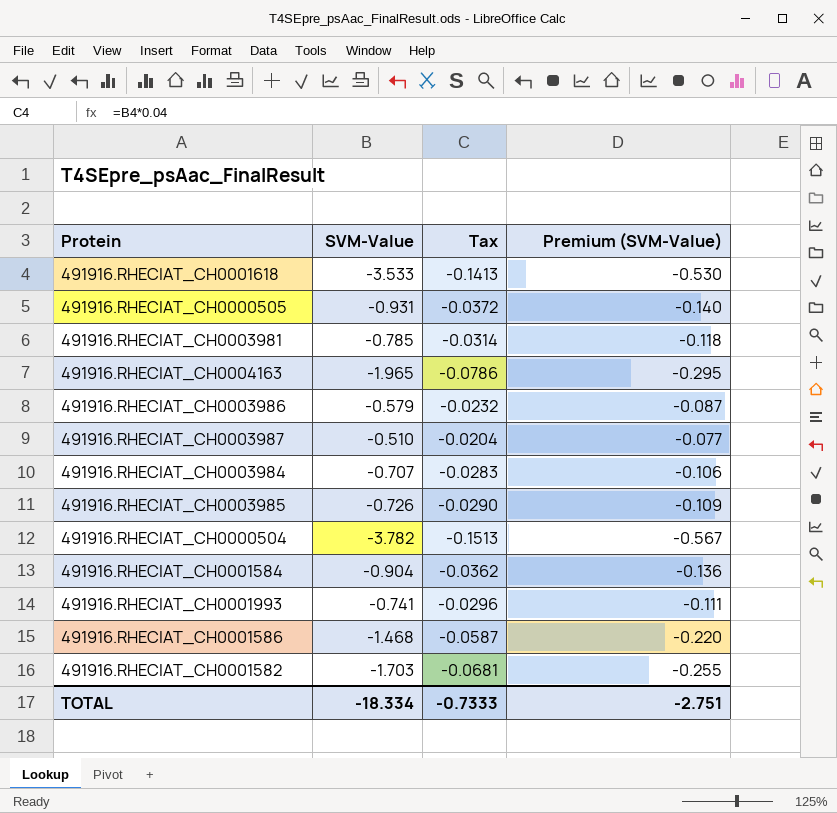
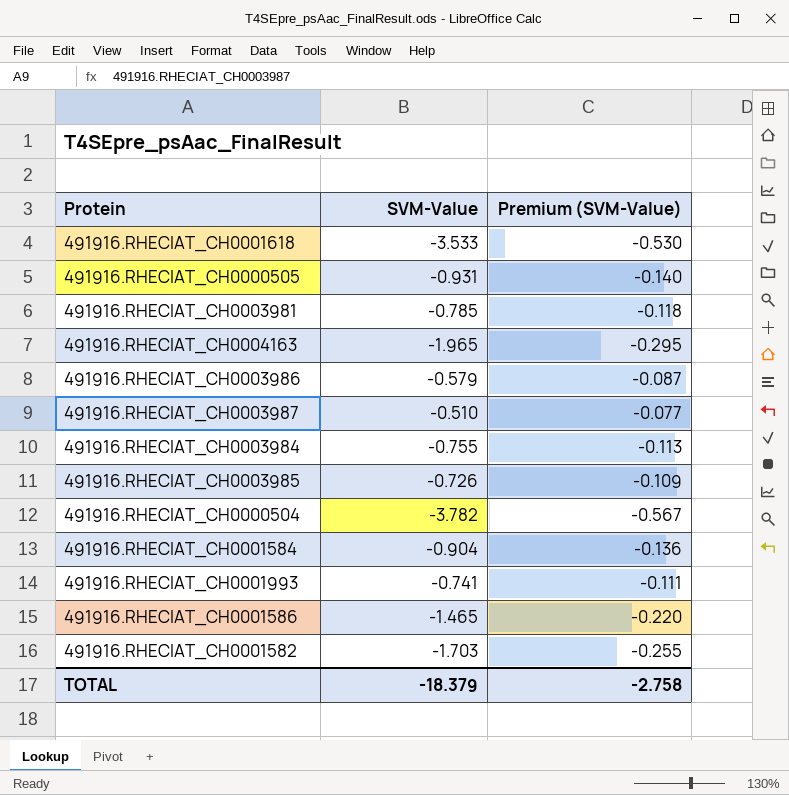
column Tax | formula: [SVM-Value] * 0.04 -> none
491916.RHECIAT_CH0003984 | SVM-Value: -0.707 -> -0.755
491916.RHECIAT_CH0003984 | Premium (SVM-Value): -0.106 -> -0.113
491916.RHECIAT_CH0001586 | SVM-Value: -1.468 -> -1.465
TOTAL | SVM-Value: -18.334 -> -18.379
TOTAL | Premium (SVM-Value): -2.751 -> -2.758

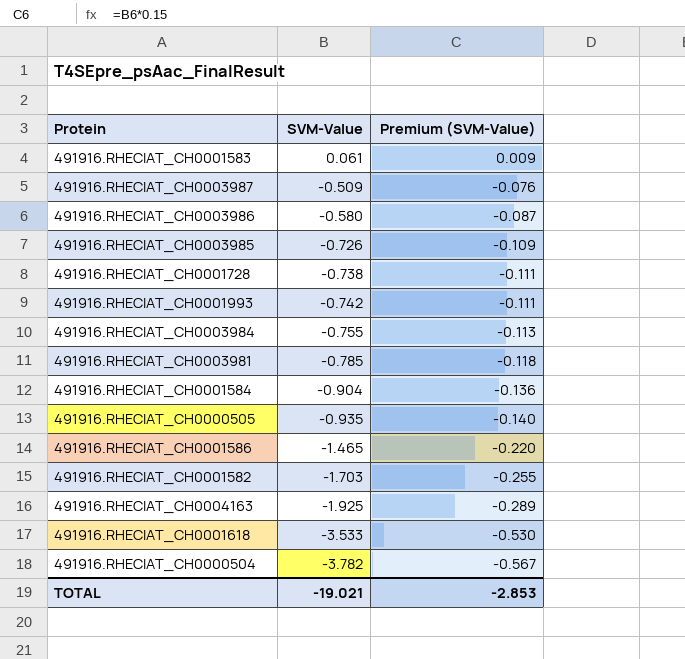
row order: none -> SVM-Value descending
row 491916.RHECIAT_CH0001583: none -> 0.061 | 0.009
491916.RHECIAT_CH0003987 | SVM-Value: -0.510 -> -0.509
491916.RHECIAT_CH0003987 | Premium (SVM-Value): -0.077 -> -0.076
491916.RHECIAT_CH0003986 | SVM-Value: -0.579 -> -0.580
row 491916.RHECIAT_CH0001728: none -> -0.738 | -0.111
491916.RHECIAT_CH0001993 | SVM-Value: -0.741 -> -0.742
491916.RHECIAT_CH0000505 | SVM-Value: -0.931 -> -0.935
491916.RHECIAT_CH0004163 | SVM-Value: -1.965 -> -1.925
491916.RHECIAT_CH0004163 | Premium (SVM-Value): -0.295 -> -0.289
TOTAL | SVM-Value: -18.379 -> -19.021
TOTAL | Premium (SVM-Value): -2.758 -> -2.853

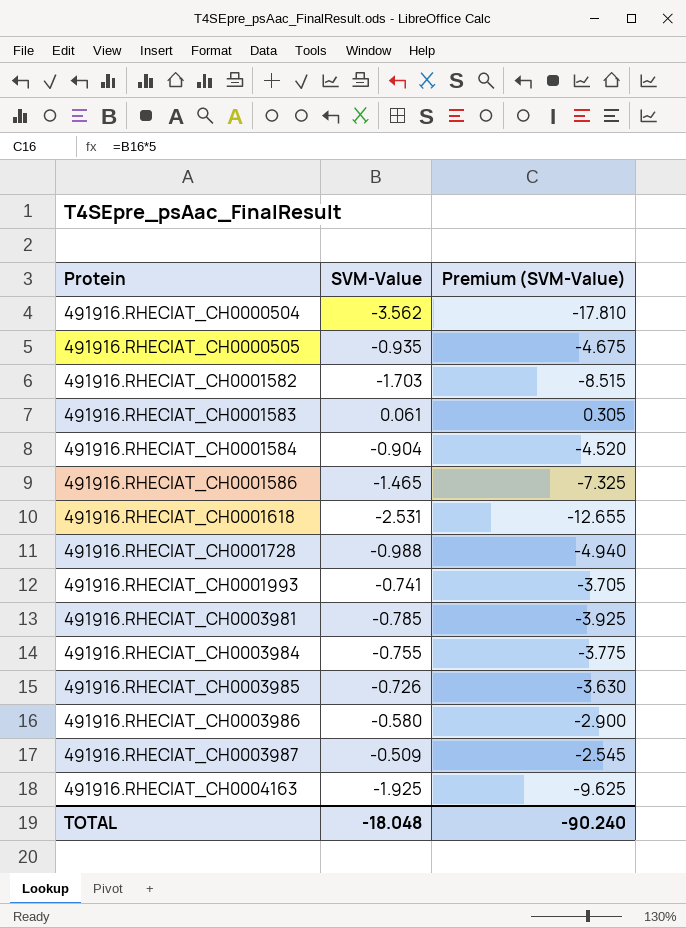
row order: SVM-Value descending -> Protein ascending
column Premium (SVM-Value) | formula: [SVM-Value] * 0.15 -> [SVM-Value] * 5
491916.RHECIAT_CH0000504 | SVM-Value: -3.782 -> -3.562
491916.RHECIAT_CH0001618 | SVM-Value: -3.533 -> -2.531
491916.RHECIAT_CH0001728 | SVM-Value: -0.738 -> -0.988
491916.RHECIAT_CH0001993 | SVM-Value: -0.742 -> -0.741
TOTAL | SVM-Value: -19.021 -> -18.048
TOTAL | Premium (SVM-Value): -2.853 -> -90.240

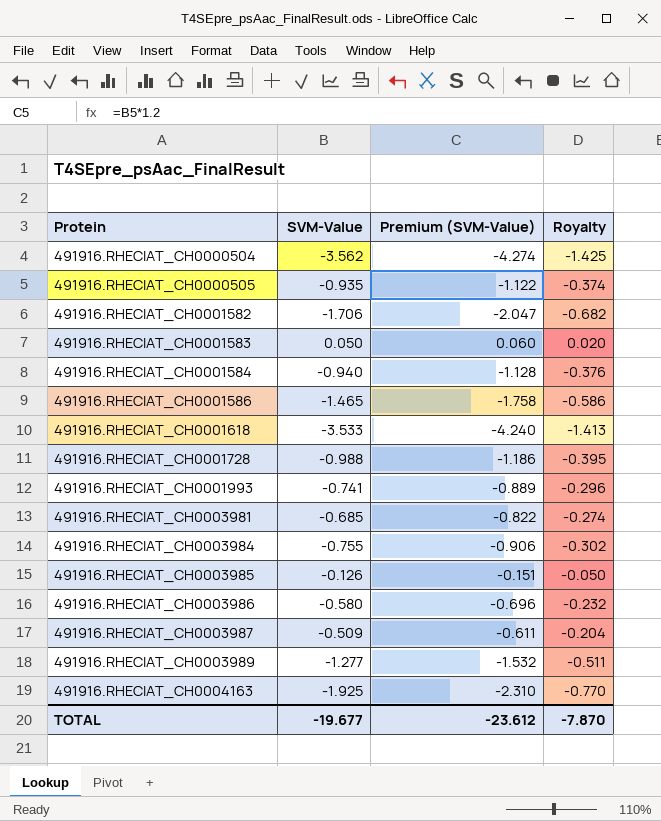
column Premium (SVM-Value) | formula: [SVM-Value] * 5 -> [SVM-Value] * 1.2
column Royalty | formula: none -> [SVM-Value] * 0.4
491916.RHECIAT_CH0001582 | SVM-Value: -1.703 -> -1.706
491916.RHECIAT_CH0001583 | SVM-Value: 0.061 -> 0.050
491916.RHECIAT_CH0001584 | SVM-Value: -0.904 -> -0.940
491916.RHECIAT_CH0001618 | SVM-Value: -2.531 -> -3.533
491916.RHECIAT_CH0003981 | SVM-Value: -0.785 -> -0.685
491916.RHECIAT_CH0003985 | SVM-Value: -0.726 -> -0.126
row 491916.RHECIAT_CH0003989: none -> -1.277 | -1.532 | -0.511
TOTAL | SVM-Value: -18.048 -> -19.677
TOTAL | Premium (SVM-Value): -90.240 -> -23.612

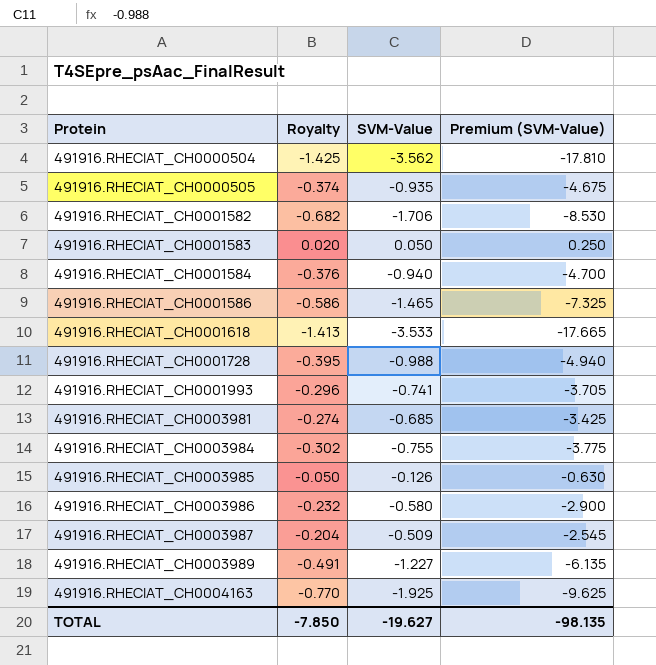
column Royalty | position: 4 -> 2
column Premium (SVM-Value) | formula: [SVM-Value] * 1.2 -> [SVM-Value] * 5
491916.RHECIAT_CH0003989 | Royalty: -0.511 -> -0.491
491916.RHECIAT_CH0003989 | SVM-Value: -1.277 -> -1.227
TOTAL | Royalty: -7.870 -> -7.850
TOTAL | SVM-Value: -19.677 -> -19.627
TOTAL | Premium (SVM-Value): -23.612 -> -98.135

